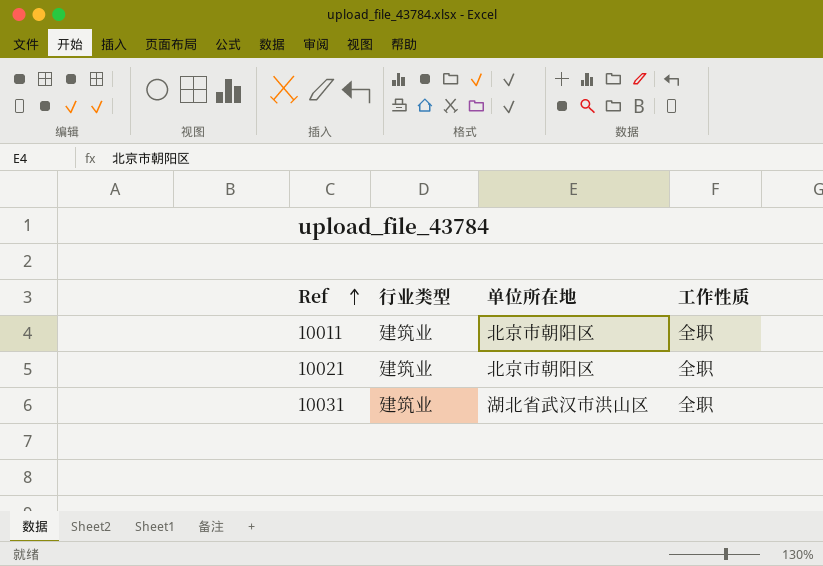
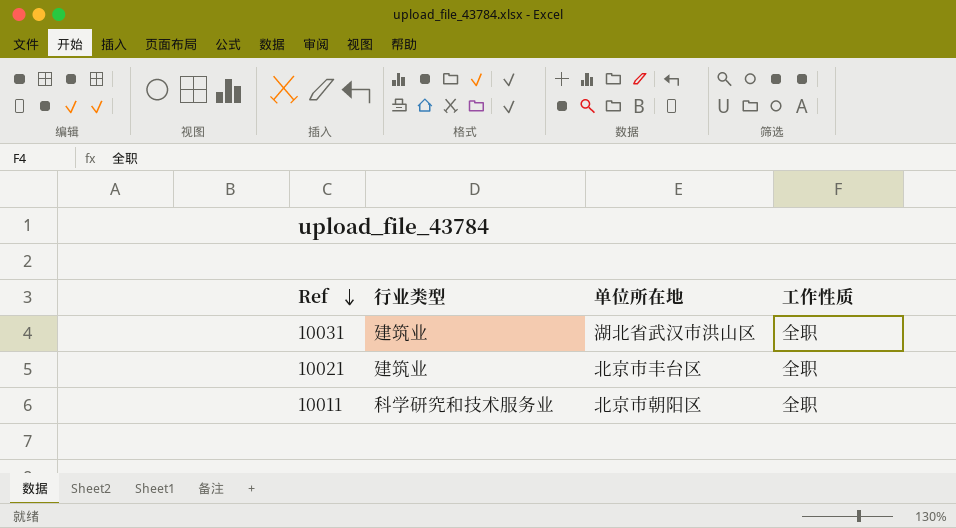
row order: Ref ascending -> Ref descending
10021 | 单位所在地: 北京市朝阳区 -> 北京市丰台区
10011 | 行业类型: 建筑业 -> 科学研究和技术服务业

